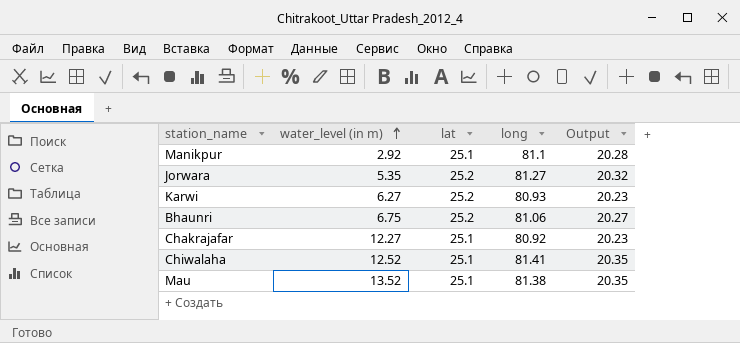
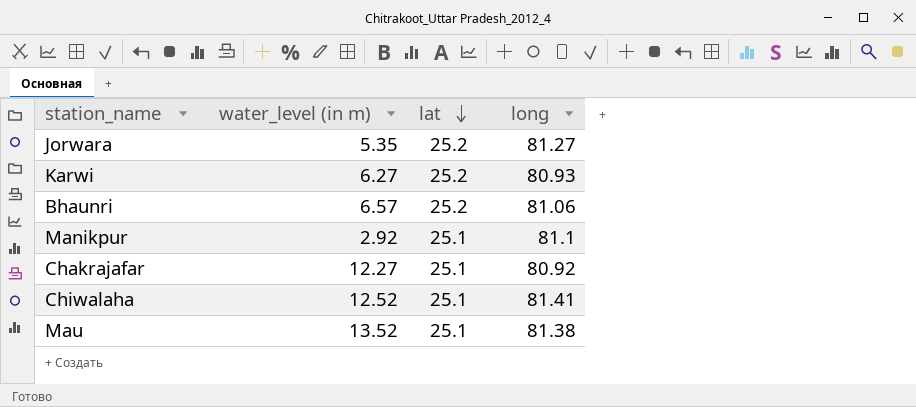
row order: water_level (in m) ascending -> lat descending
column Output | formula: [long] * 0.25 -> none
Bhaunri | water_level (in m): 6.75 -> 6.57

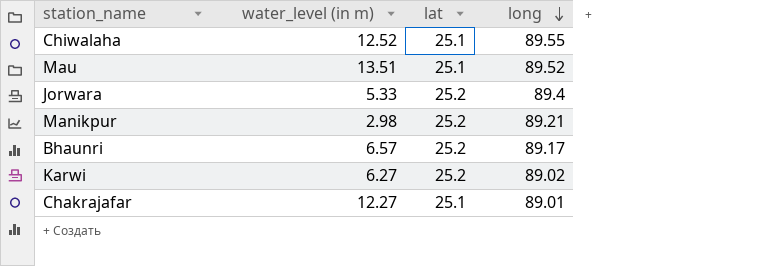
row order: lat descending -> long descending
Chiwalaha | long: 81.41 -> 89.55
Mau | water_level (in m): 13.52 -> 13.51
Mau | long: 81.38 -> 89.52
Jorwara | water_level (in m): 5.35 -> 5.33
Jorwara | long: 81.27 -> 89.4
Manikpur | water_level (in m): 2.92 -> 2.98
Manikpur | lat: 25.1 -> 25.2
Manikpur | long: 81.1 -> 89.21
Bhaunri | long: 81.06 -> 89.17
Karwi | long: 80.93 -> 89.02
Chakrajafar | long: 80.92 -> 89.01

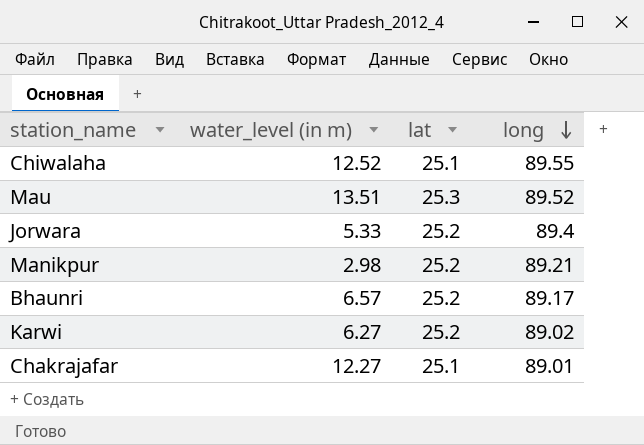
Mau | lat: 25.1 -> 25.3

